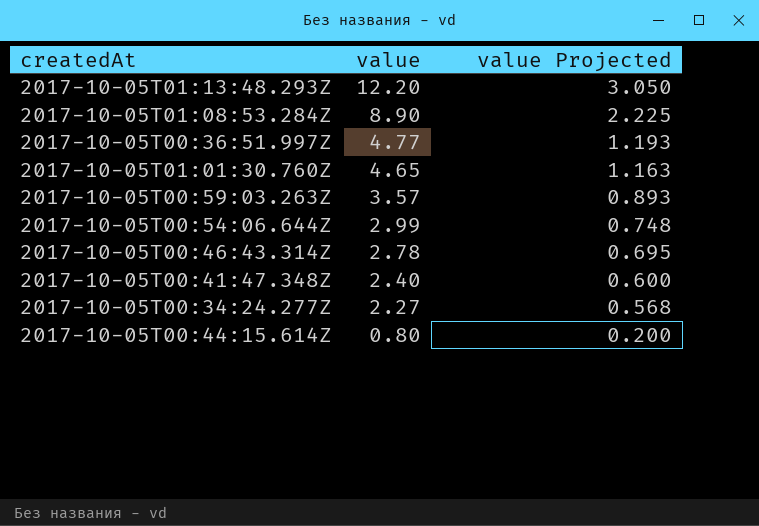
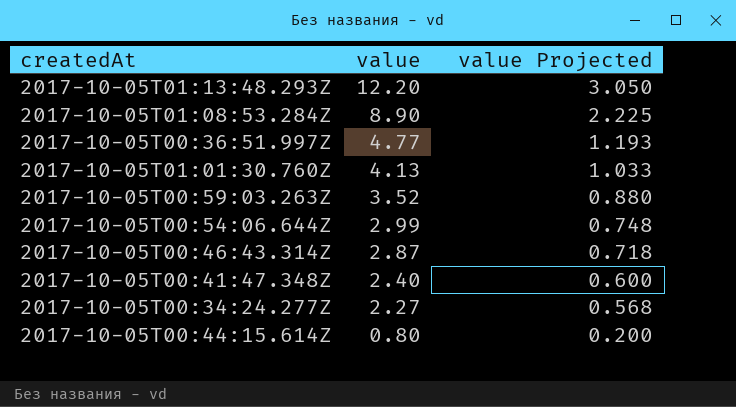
2017-10-05T01:01:30.760Z | value: 4.65 -> 4.13
2017-10-05T01:01:30.760Z | value Projected: 1.163 -> 1.033
2017-10-05T00:59:03.263Z | value: 3.57 -> 3.52
2017-10-05T00:59:03.263Z | value Projected: 0.893 -> 0.880
2017-10-05T00:46:43.314Z | value: 2.78 -> 2.87
2017-10-05T00:46:43.314Z | value Projected: 0.695 -> 0.718

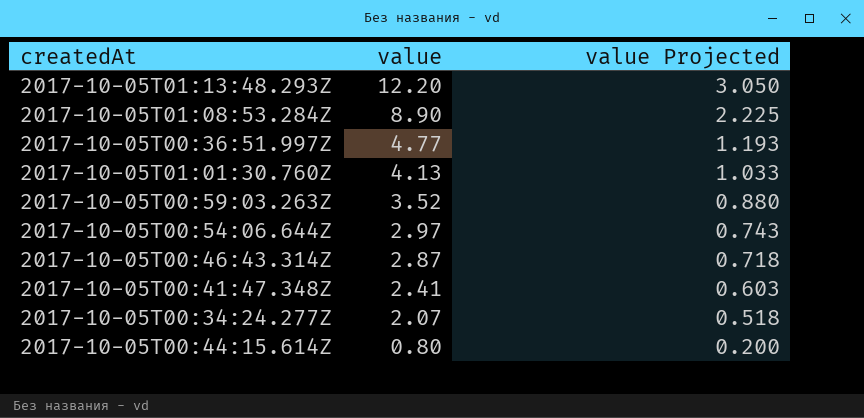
2017-10-05T00:54:06.644Z | value: 2.99 -> 2.97
2017-10-05T00:54:06.644Z | value Projected: 0.748 -> 0.743
2017-10-05T00:41:47.348Z | value: 2.40 -> 2.41
2017-10-05T00:41:47.348Z | value Projected: 0.600 -> 0.603
2017-10-05T00:34:24.277Z | value: 2.27 -> 2.07
2017-10-05T00:34:24.277Z | value Projected: 0.568 -> 0.518

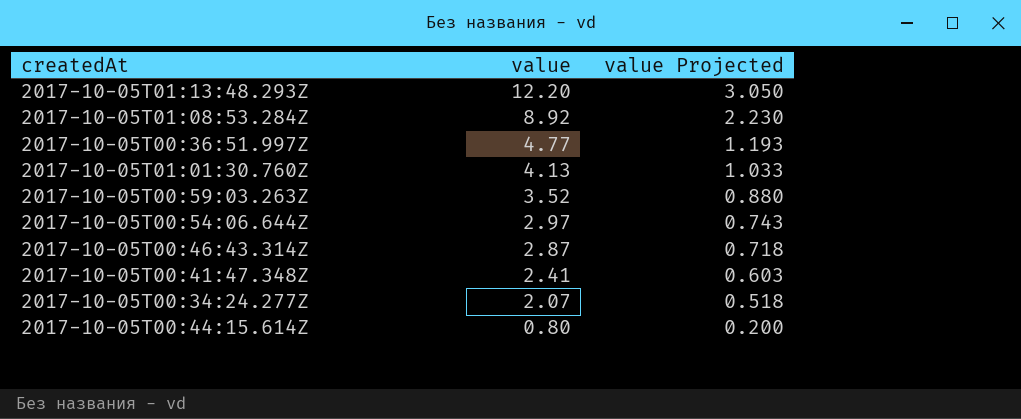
2017-10-05T01:08:53.284Z | value: 8.90 -> 8.92
2017-10-05T01:08:53.284Z | value Projected: 2.225 -> 2.230

